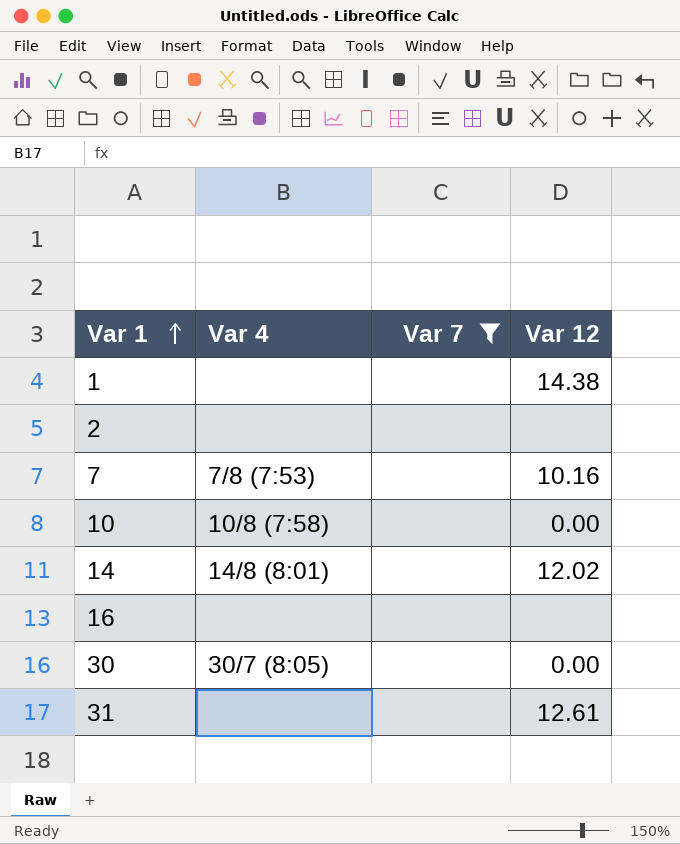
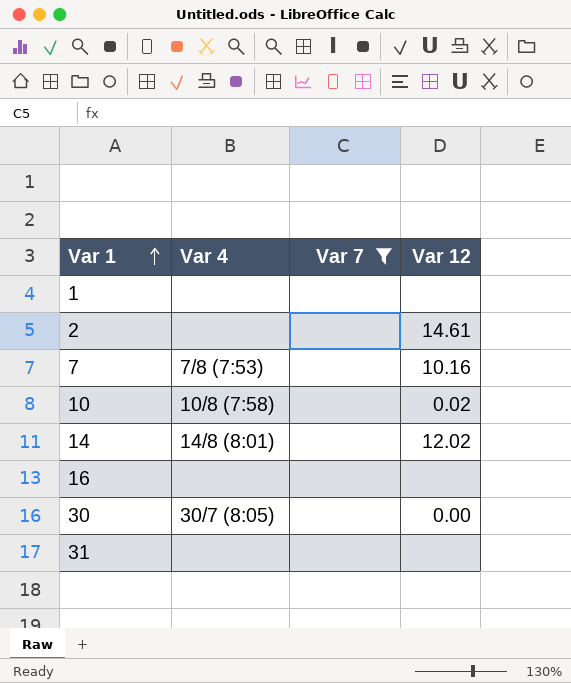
1 | Var 12: 14.38 -> none
2 | Var 12: none -> 14.61
10 | Var 12: 0.00 -> 0.02
31 | Var 12: 12.61 -> none

